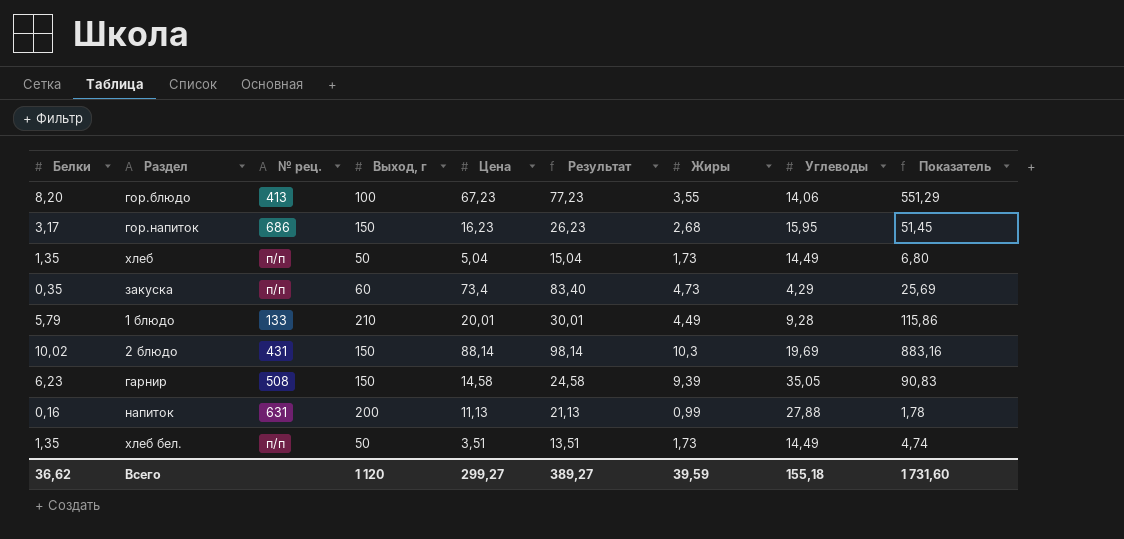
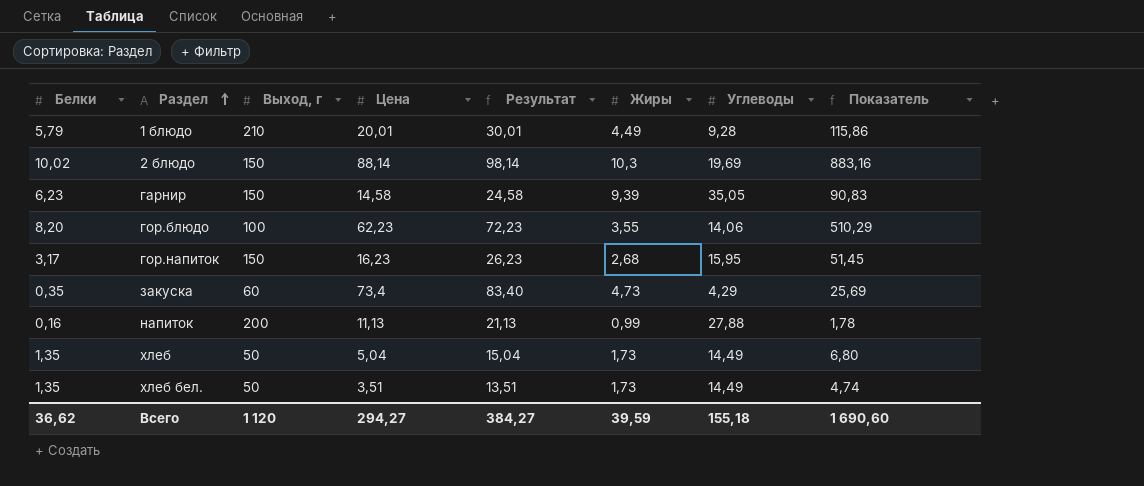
row order: none -> Раздел ascending
column № рец. | position: 3 -> none
гор.блюдо | Цена: 67,23 -> 62,23
гор.блюдо | Результат: 77,23 -> 72,23
гор.блюдо | Показатель: 551,29 -> 510,29
Всего | Цена: 299,27 -> 294,27
Всего | Результат: 389,27 -> 384,27
Всего | Показатель: 1 731,60 -> 1 690,60

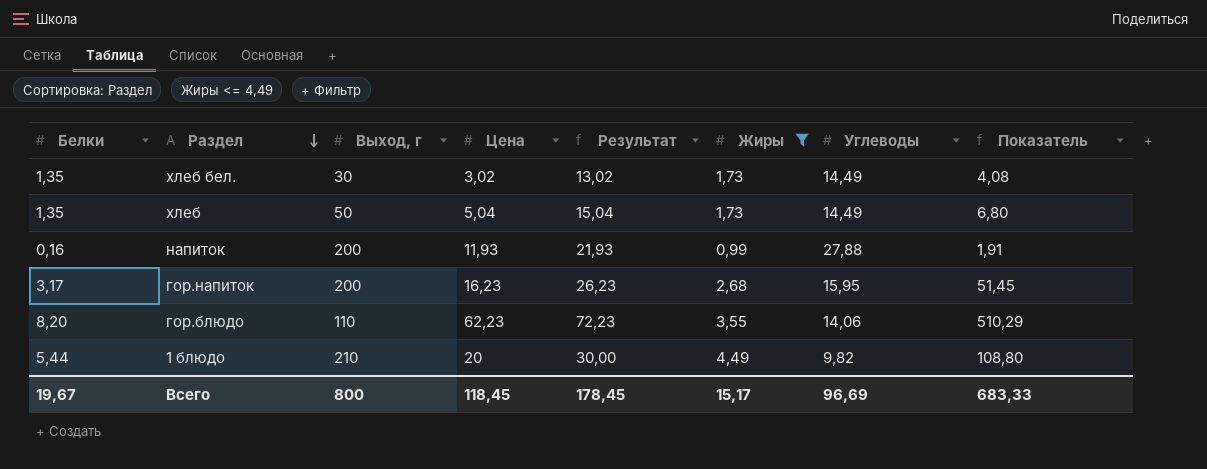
filter: none -> Жиры <= 4,49
row order: Раздел ascending -> Раздел descending
хлеб бел. | Выход, г: 50 -> 30
хлеб бел. | Цена: 3,51 -> 3,02
хлеб бел. | Результат: 13,51 -> 13,02
хлеб бел. | Показатель: 4,74 -> 4,08
напиток | Цена: 11,13 -> 11,93
напиток | Результат: 21,13 -> 21,93
напиток | Показатель: 1,78 -> 1,91
гор.напиток | Выход, г: 150 -> 200
гор.блюдо | Выход, г: 100 -> 110
1 блюдо | Белки: 5,79 -> 5,44
1 блюдо | Цена: 20,01 -> 20
1 блюдо | Результат: 30,01 -> 30,00
1 блюдо | Углеводы: 9,28 -> 9,82
1 блюдо | Показатель: 115,86 -> 108,80
Всего | Белки: 36,62 -> 19,67
Всего | Выход, г: 1 120 -> 800
Всего | Цена: 294,27 -> 118,45
Всего | Результат: 384,27 -> 178,45
Всего | Жиры: 39,59 -> 15,17
Всего | Углеводы: 155,18 -> 96,69
Всего | Показатель: 1 690,60 -> 683,33

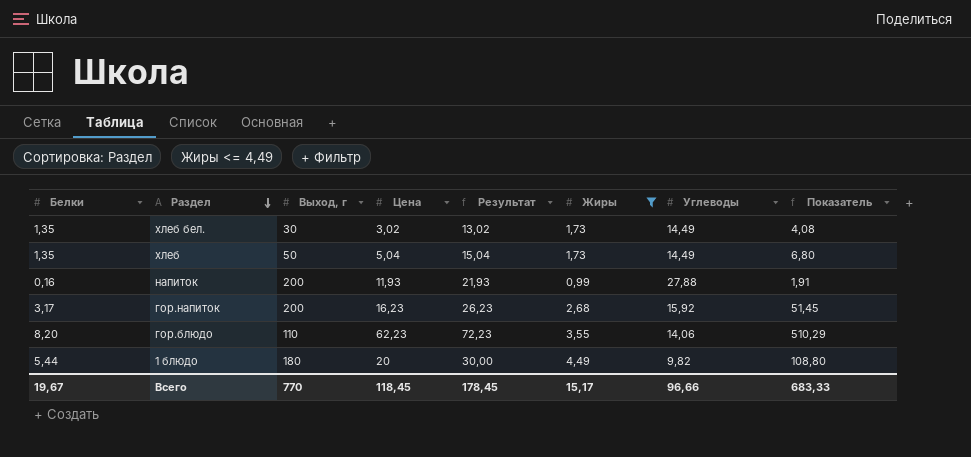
гор.напиток | Углеводы: 15,95 -> 15,92
1 блюдо | Выход, г: 210 -> 180
Всего | Выход, г: 800 -> 770
Всего | Углеводы: 96,69 -> 96,66

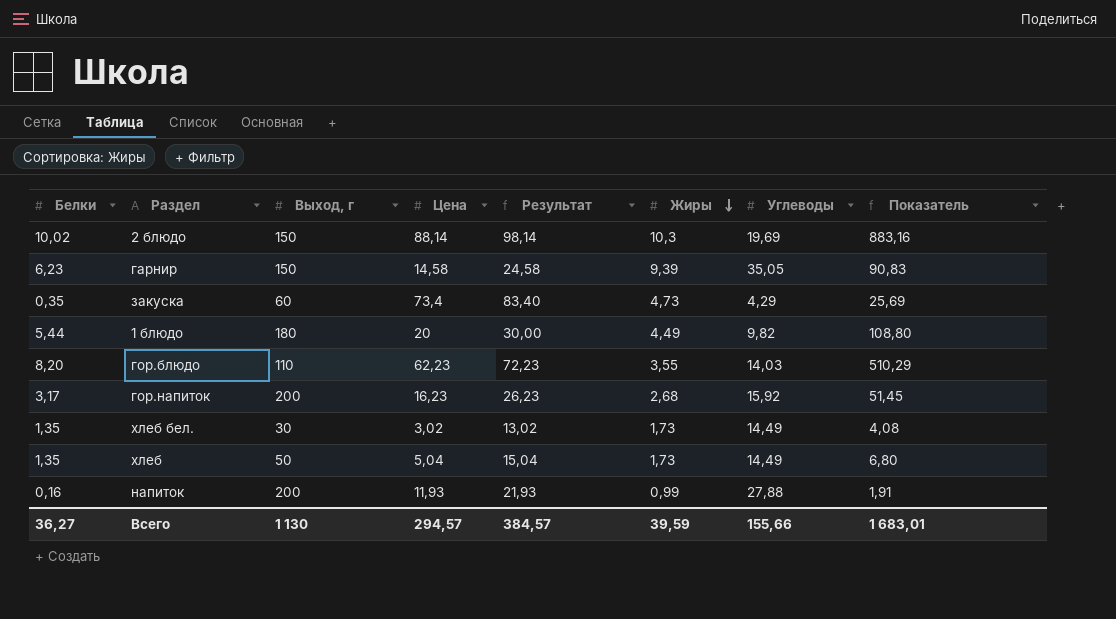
filter: Жиры <= 4,49 -> none
row order: Раздел descending -> Жиры descending
гор.блюдо | Углеводы: 14,06 -> 14,03
Всего | Белки: 19,67 -> 36,27
Всего | Выход, г: 770 -> 1 130
Всего | Цена: 118,45 -> 294,57
Всего | Результат: 178,45 -> 384,57
Всего | Жиры: 15,17 -> 39,59
Всего | Углеводы: 96,66 -> 155,66
Всего | Показатель: 683,33 -> 1 683,01

